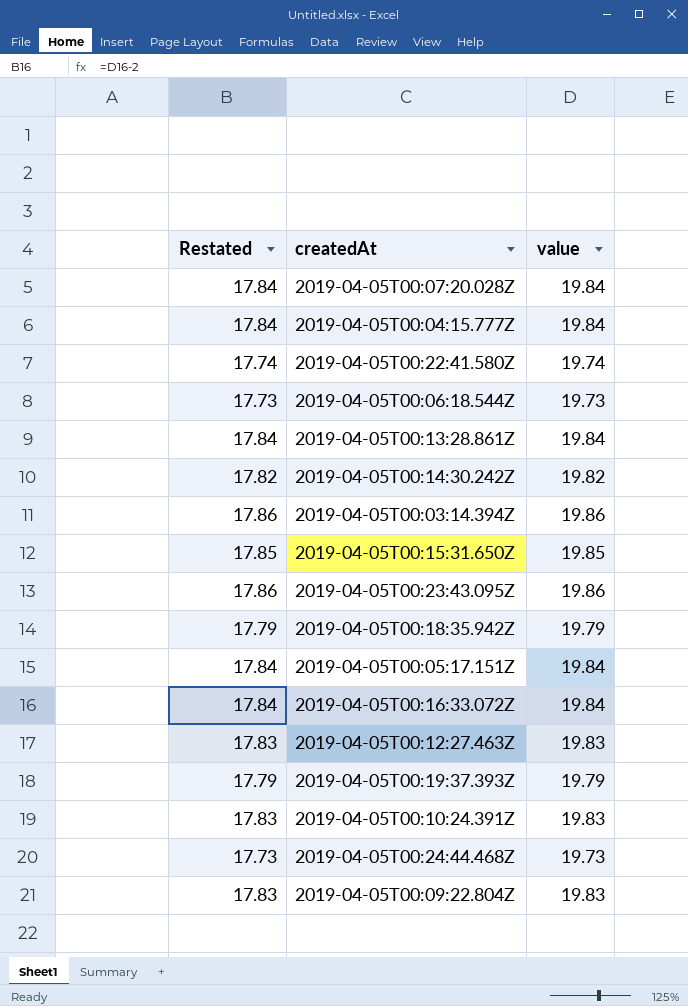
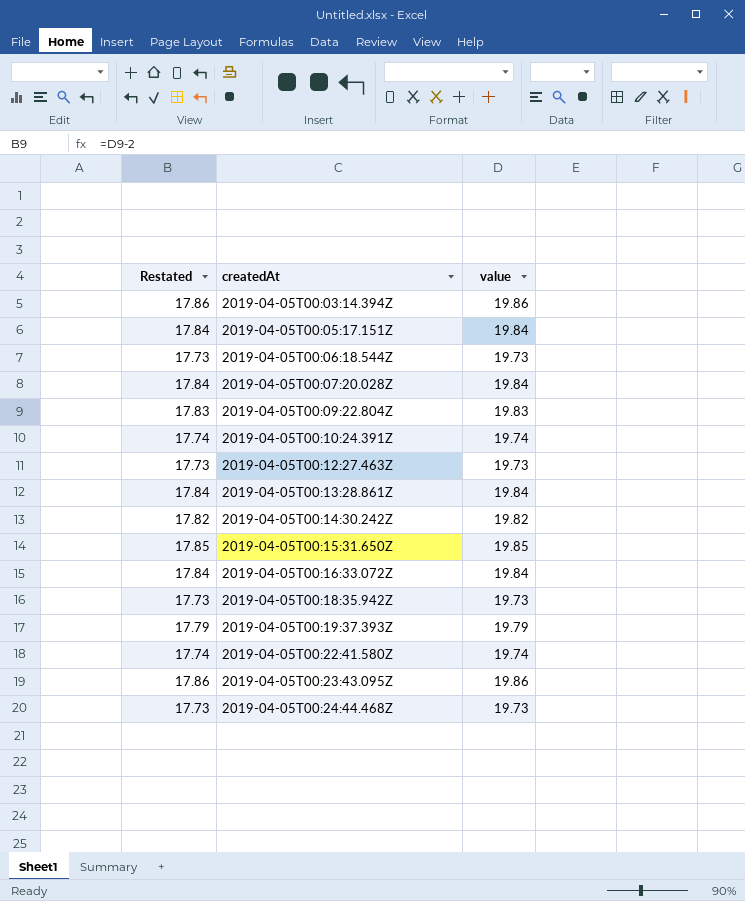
row order: none -> createdAt ascending
row 2019-04-05T00:04:15.777Z: 17.84 | 19.84 -> none
2019-04-05T00:10:24.391Z | Restated: 17.83 -> 17.74
2019-04-05T00:10:24.391Z | value: 19.83 -> 19.74
2019-04-05T00:12:27.463Z | Restated: 17.83 -> 17.73
2019-04-05T00:12:27.463Z | value: 19.83 -> 19.73
2019-04-05T00:18:35.942Z | Restated: 17.79 -> 17.73
2019-04-05T00:18:35.942Z | value: 19.79 -> 19.73

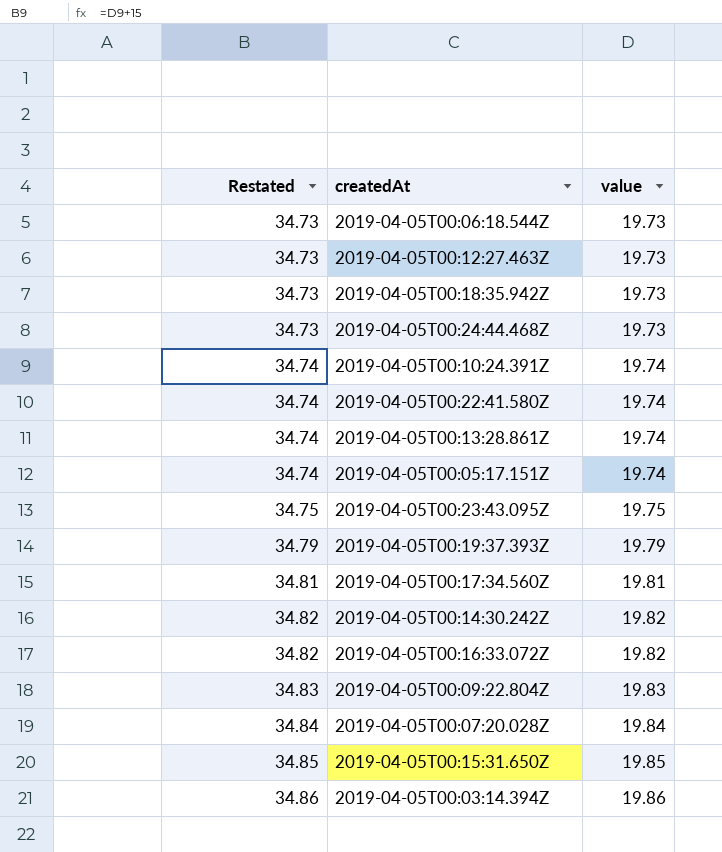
row order: createdAt ascending -> Restated ascending
column Restated | formula: [value] - 2 -> [value] + 15
2019-04-05T00:13:28.861Z | value: 19.84 -> 19.74
2019-04-05T00:05:17.151Z | value: 19.84 -> 19.74
2019-04-05T00:23:43.095Z | value: 19.86 -> 19.75
row 2019-04-05T00:17:34.560Z: none -> 34.81 | 19.81
2019-04-05T00:16:33.072Z | value: 19.84 -> 19.82

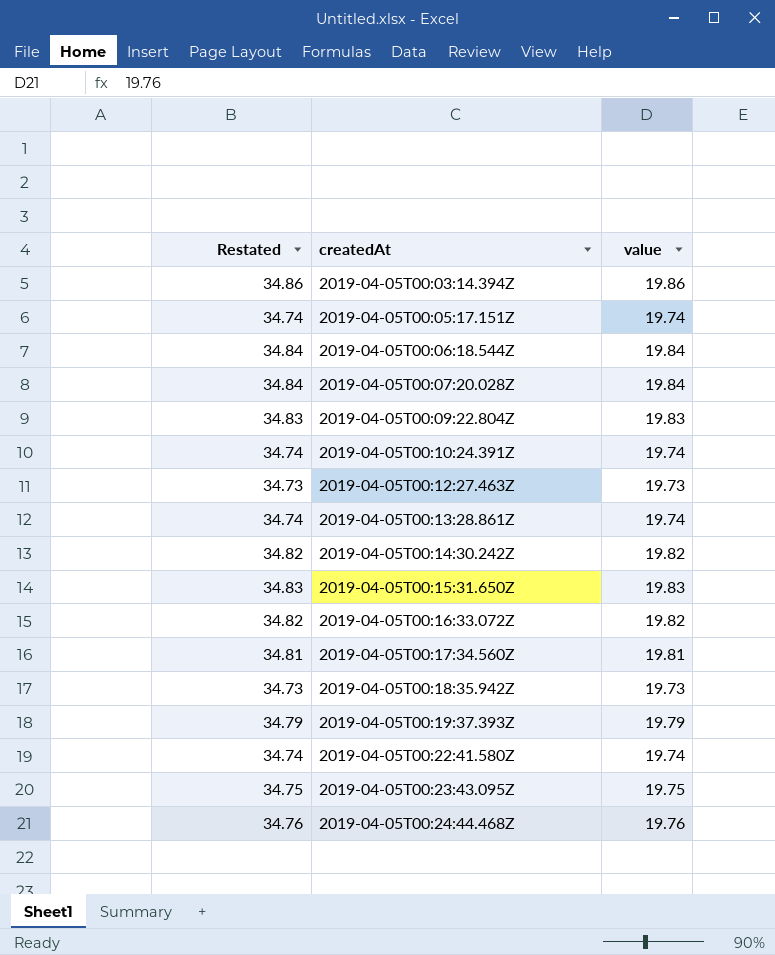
row order: Restated ascending -> createdAt ascending
2019-04-05T00:06:18.544Z | Restated: 34.73 -> 34.84
2019-04-05T00:06:18.544Z | value: 19.73 -> 19.84
2019-04-05T00:15:31.650Z | Restated: 34.85 -> 34.83
2019-04-05T00:15:31.650Z | value: 19.85 -> 19.83
2019-04-05T00:24:44.468Z | Restated: 34.73 -> 34.76
2019-04-05T00:24:44.468Z | value: 19.73 -> 19.76

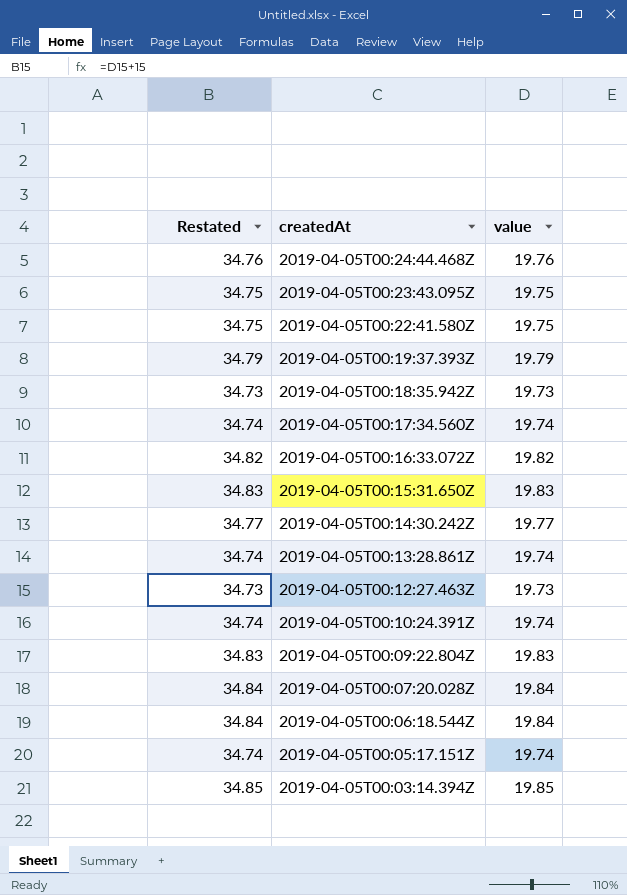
row order: createdAt ascending -> createdAt descending
2019-04-05T00:22:41.580Z | Restated: 34.74 -> 34.75
2019-04-05T00:22:41.580Z | value: 19.74 -> 19.75
2019-04-05T00:17:34.560Z | Restated: 34.81 -> 34.74
2019-04-05T00:17:34.560Z | value: 19.81 -> 19.74
2019-04-05T00:14:30.242Z | Restated: 34.82 -> 34.77
2019-04-05T00:14:30.242Z | value: 19.82 -> 19.77
2019-04-05T00:03:14.394Z | Restated: 34.86 -> 34.85
2019-04-05T00:03:14.394Z | value: 19.86 -> 19.85

